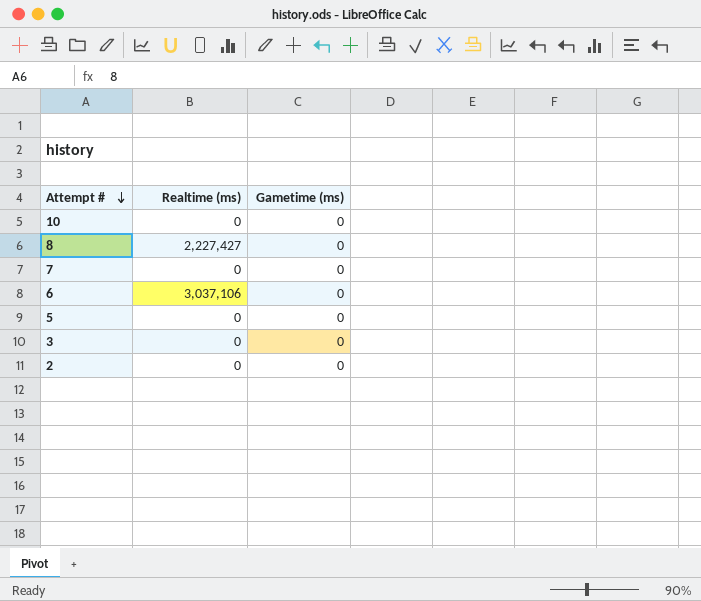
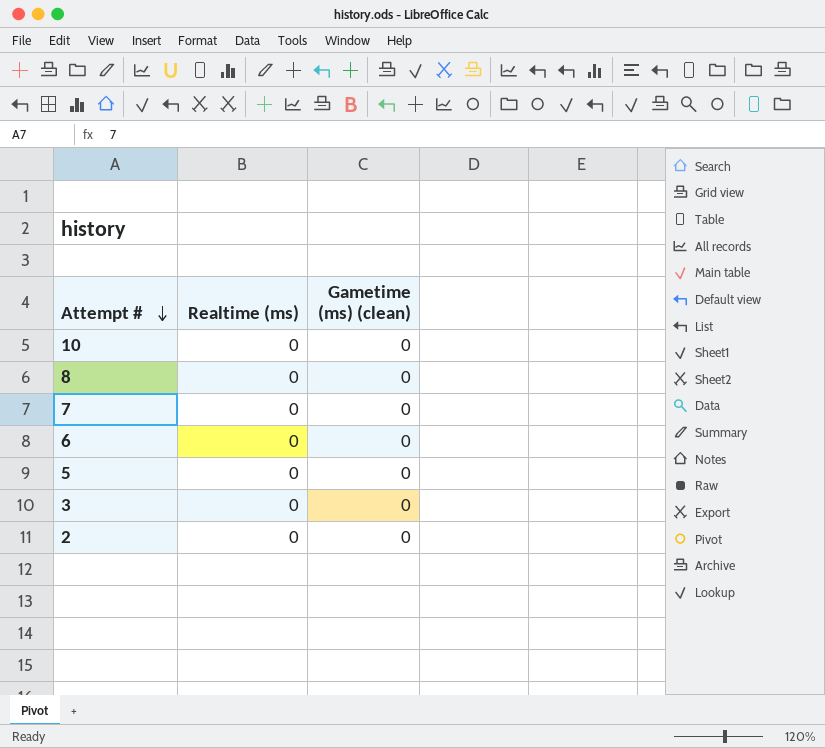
column name: Gametime (ms) -> Gametime (ms) (clean)
8 | Realtime (ms): 2,227,427 -> 0
6 | Realtime (ms): 3,037,106 -> 0

